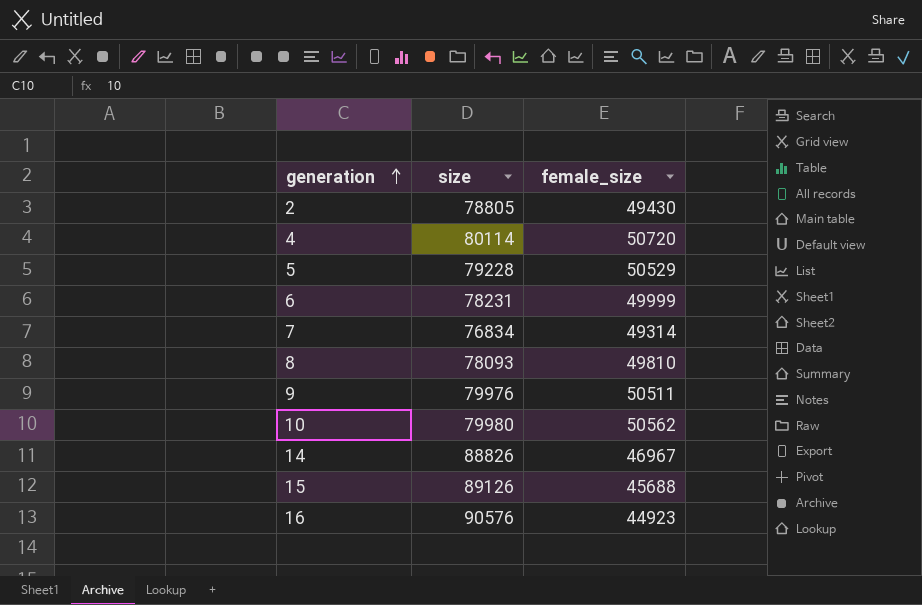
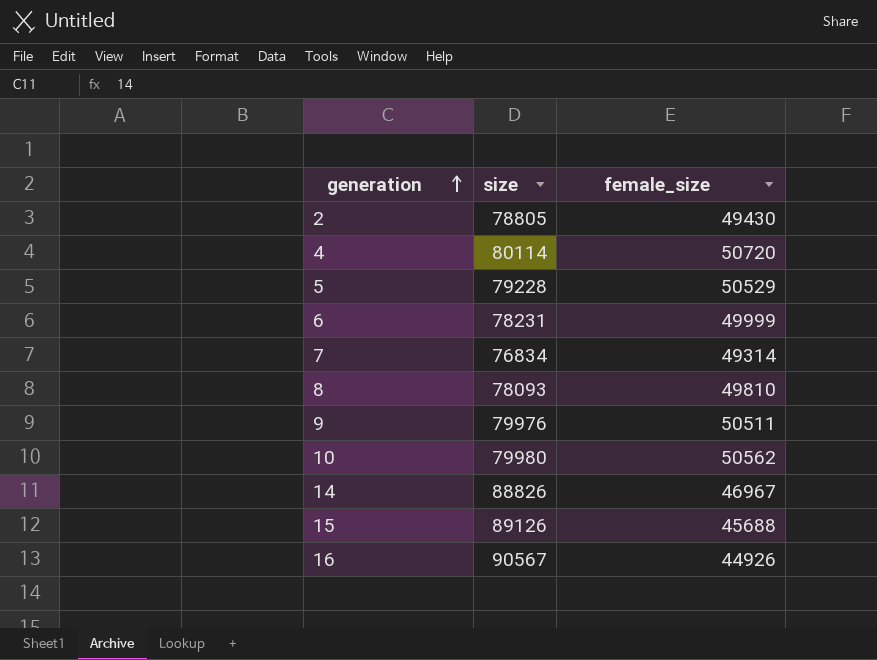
16 | size: 90576 -> 90567
16 | female_size: 44923 -> 44926

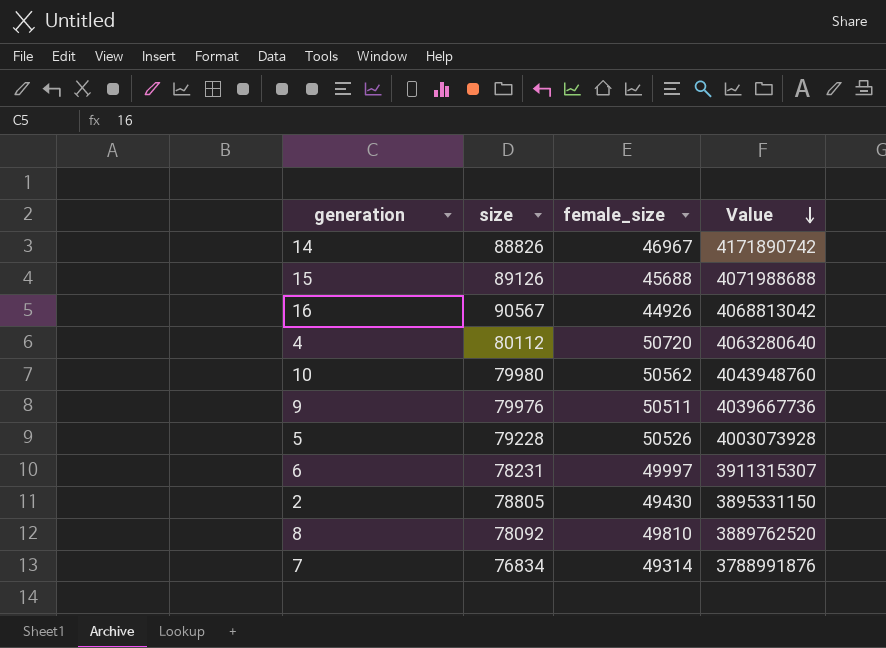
row order: generation ascending -> Value descending
column Value | formula: none -> [size] * [female_size]
4 | size: 80114 -> 80112
5 | female_size: 50529 -> 50526
6 | female_size: 49999 -> 49997
8 | size: 78093 -> 78092

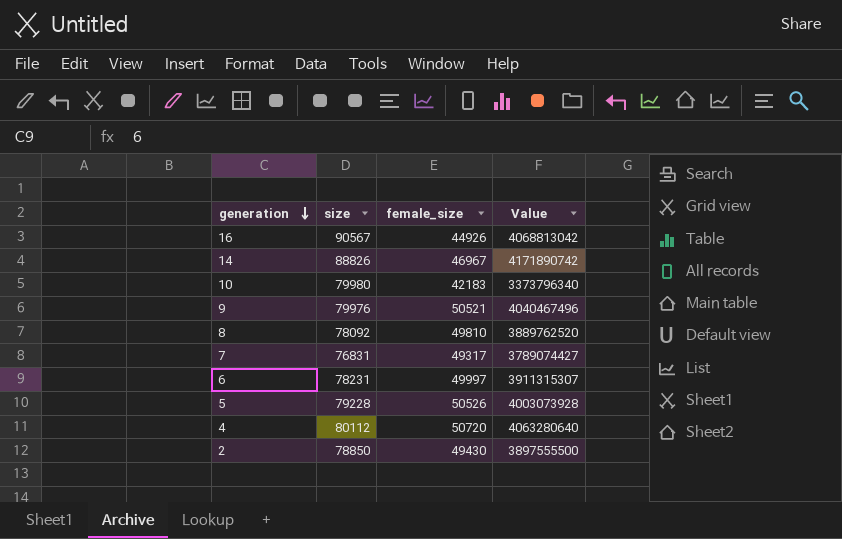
row order: Value descending -> generation descending
row 15: 89126 | 45688 | 4071988688 -> none
10 | female_size: 50562 -> 42183
10 | Value: 4043948760 -> 3373796340
9 | female_size: 50511 -> 50521
9 | Value: 4039667736 -> 4040467496
7 | size: 76834 -> 76831
7 | female_size: 49314 -> 49317
7 | Value: 3788991876 -> 3789074427
2 | size: 78805 -> 78850
2 | Value: 3895331150 -> 3897555500

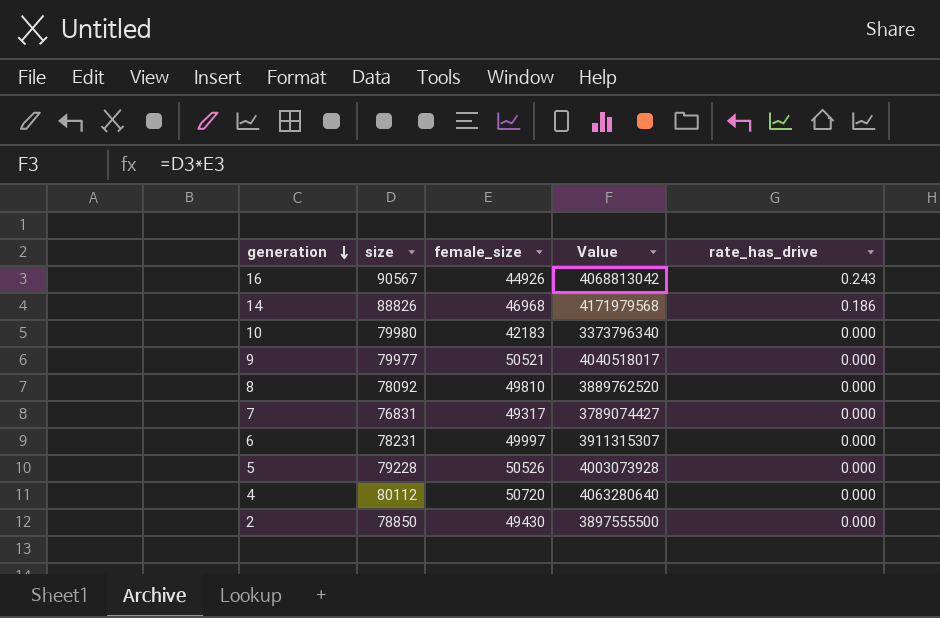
column rate_has_drive | position: none -> 5
14 | female_size: 46967 -> 46968
14 | Value: 4171890742 -> 4171979568
9 | size: 79976 -> 79977
9 | Value: 4040467496 -> 4040518017

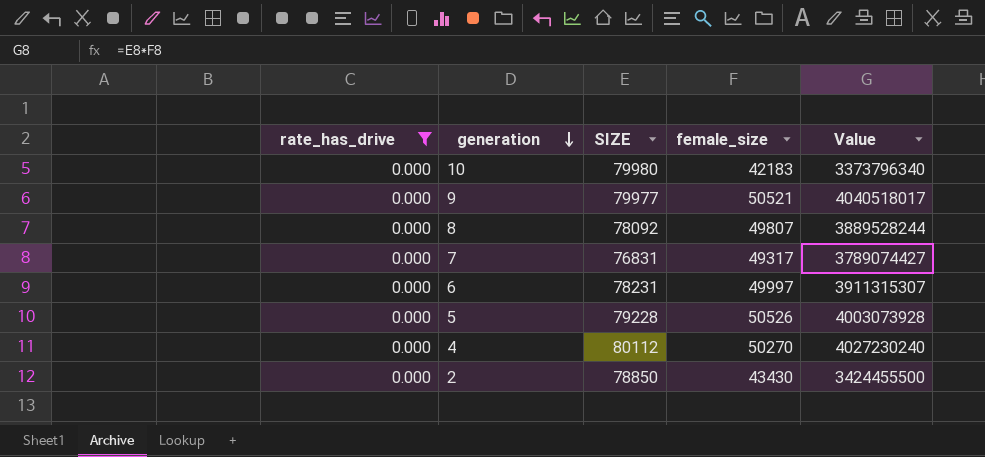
filter: none -> rate_has_drive = 0.000
column rate_has_drive | position: 5 -> 1
column name: size -> SIZE
8 | female_size: 49810 -> 49807
8 | Value: 3889762520 -> 3889528244
4 | female_size: 50720 -> 50270
4 | Value: 4063280640 -> 4027230240
2 | female_size: 49430 -> 43430
2 | Value: 3897555500 -> 3424455500

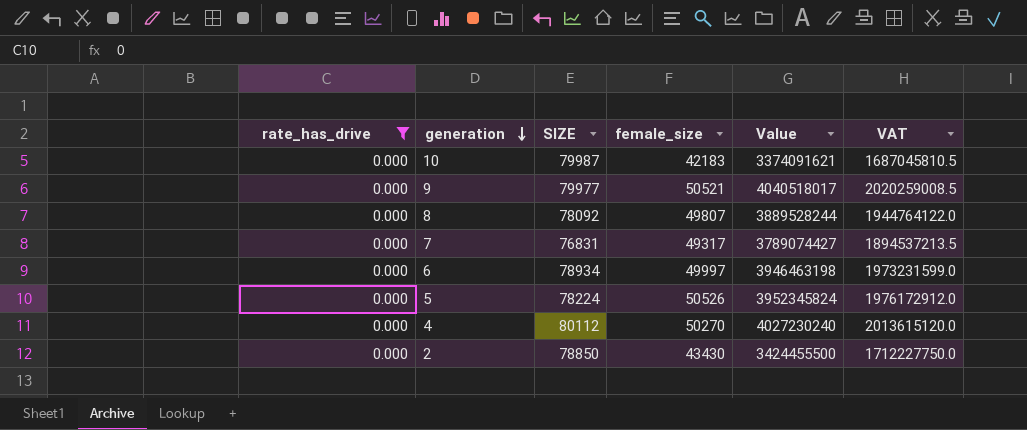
column VAT | formula: none -> [Value] * 0.5
10 | SIZE: 79980 -> 79987
10 | Value: 3373796340 -> 3374091621
6 | SIZE: 78231 -> 78934
6 | Value: 3911315307 -> 3946463198
5 | SIZE: 79228 -> 78224
5 | Value: 4003073928 -> 3952345824

